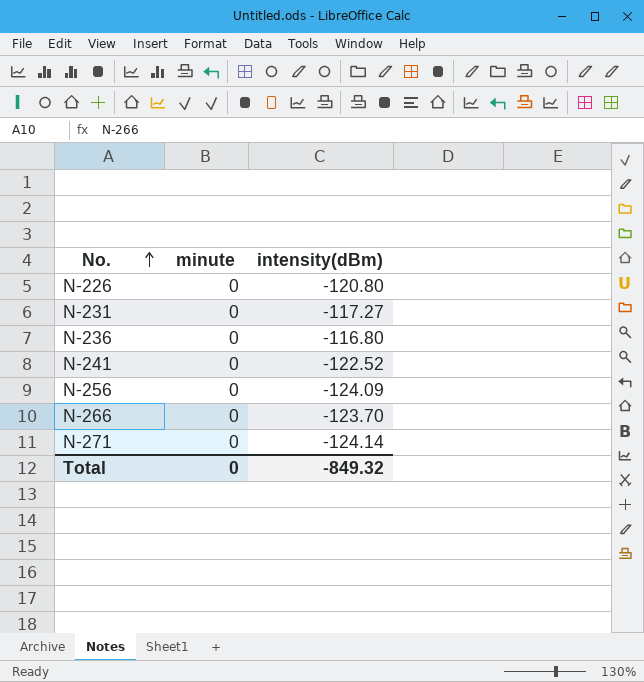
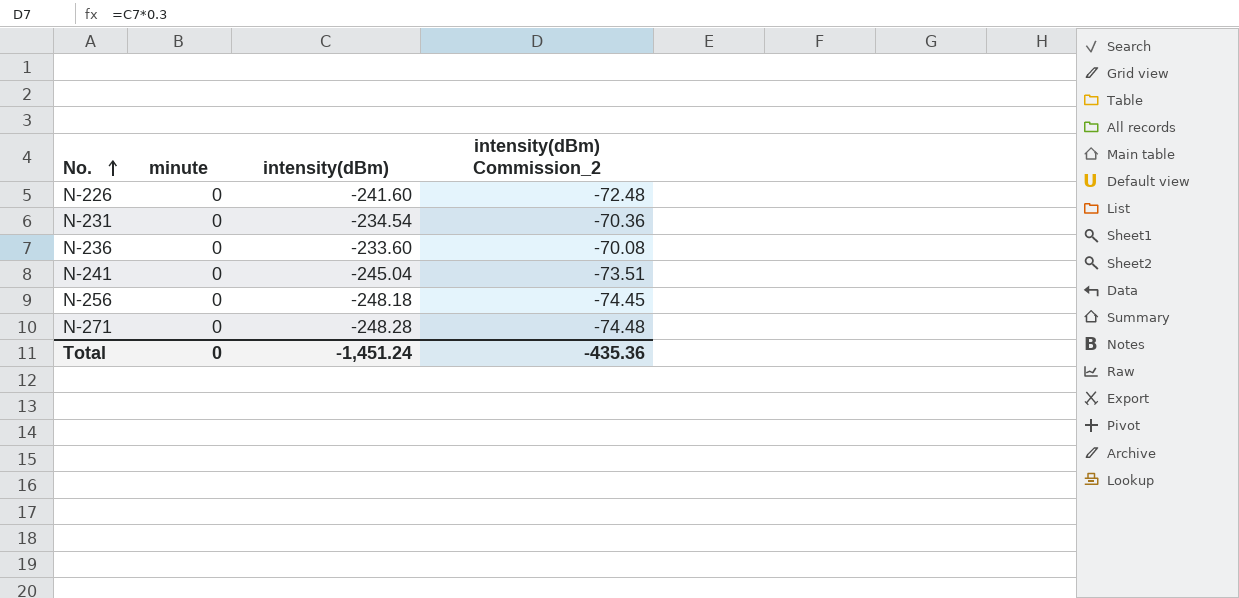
column intensity(dBm) Commission_2 | formula: none -> [intensity(dBm)] * 0.3
row N-266: 0 | -123.70 -> none
N-226 | intensity(dBm): -120.80 -> -241.60
N-231 | intensity(dBm): -117.27 -> -234.54
N-236 | intensity(dBm): -116.80 -> -233.60
N-241 | intensity(dBm): -122.52 -> -245.04
N-256 | intensity(dBm): -124.09 -> -248.18
N-271 | intensity(dBm): -124.14 -> -248.28
Total | intensity(dBm): -849.32 -> -1,451.24

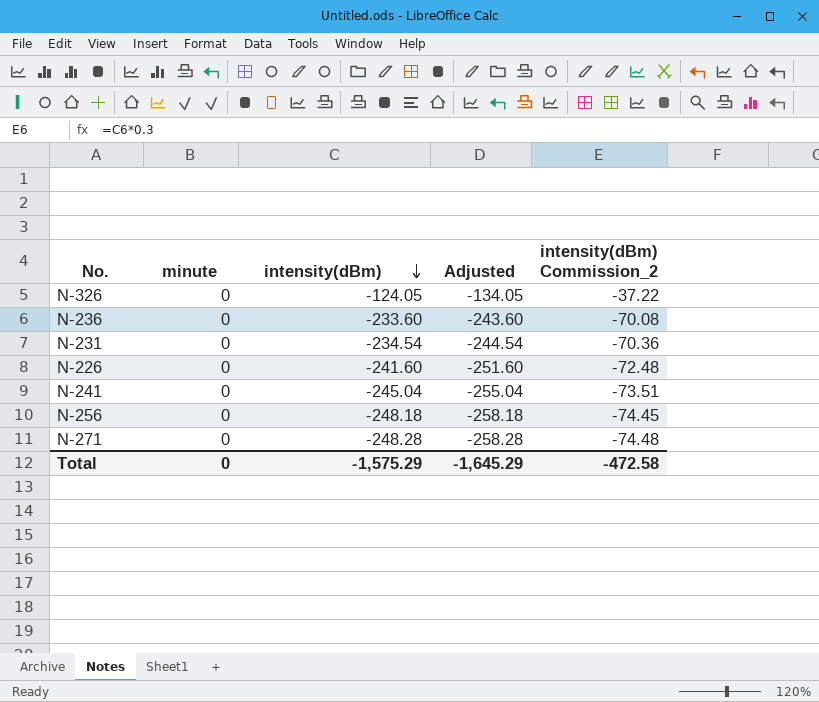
row order: No. ascending -> intensity(dBm) descending
column Adjusted | formula: none -> [intensity(dBm)] - 10
row N-326: none -> 0 | -124.05 | -134.05 | -37.22
Total | intensity(dBm): -1,451.24 -> -1,575.29
Total | intensity(dBm) Commission_2: -435.36 -> -472.58

